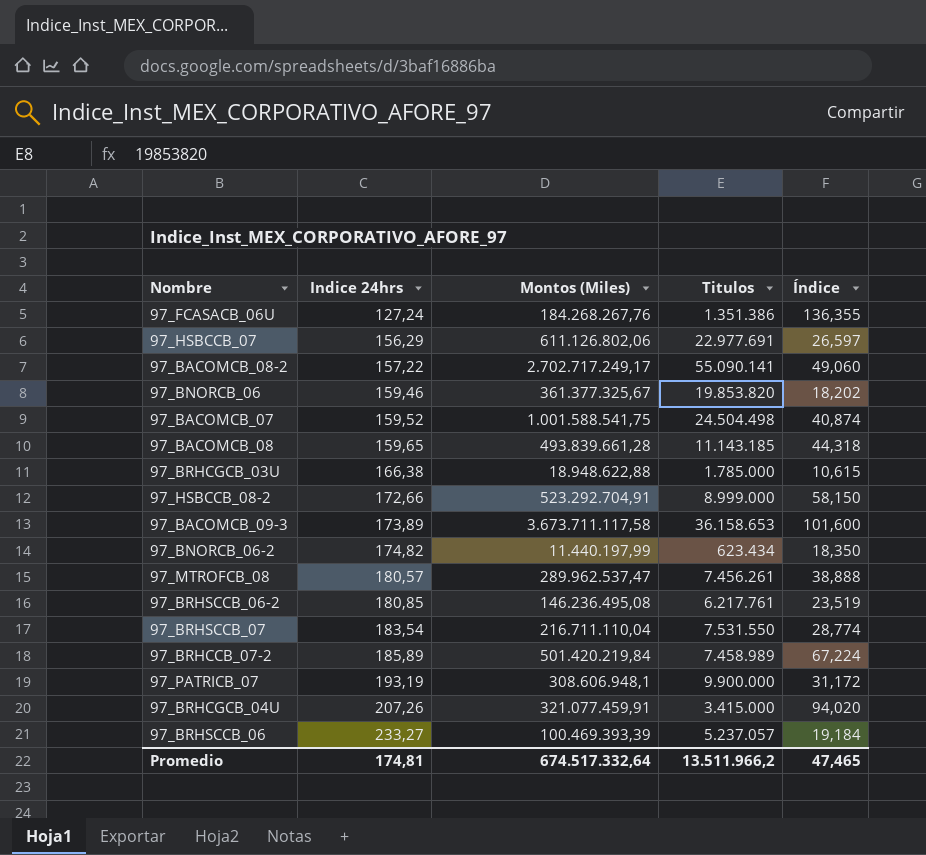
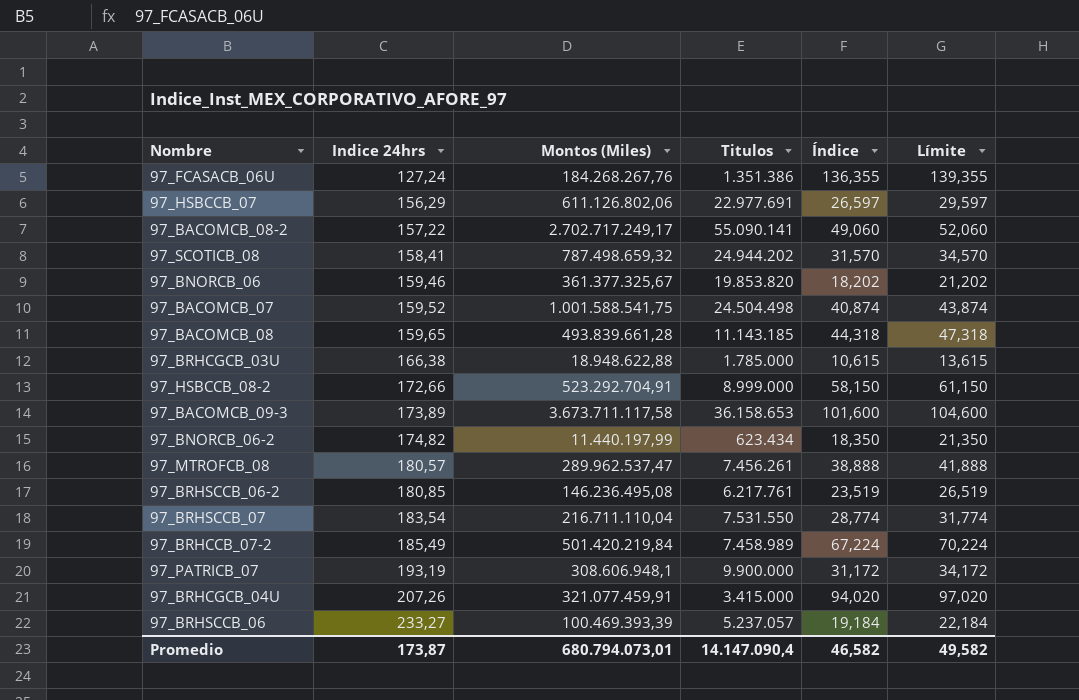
column Límite | formula: none -> [Índice] + 3
row 97_SCOTICB_08: none -> 158,41 | 787.498.659,32 | 24.944.202 | 31,570 | 34,570
97_BRHCCB_07-2 | Indice 24hrs: 185,89 -> 185,49
Promedio | Indice 24hrs: 174,81 -> 173,87
Promedio | Montos (Miles): 674.517.332,64 -> 680.794.073,01
Promedio | Titulos: 13.511.966,2 -> 14.147.090,4
Promedio | Índice: 47,465 -> 46,582

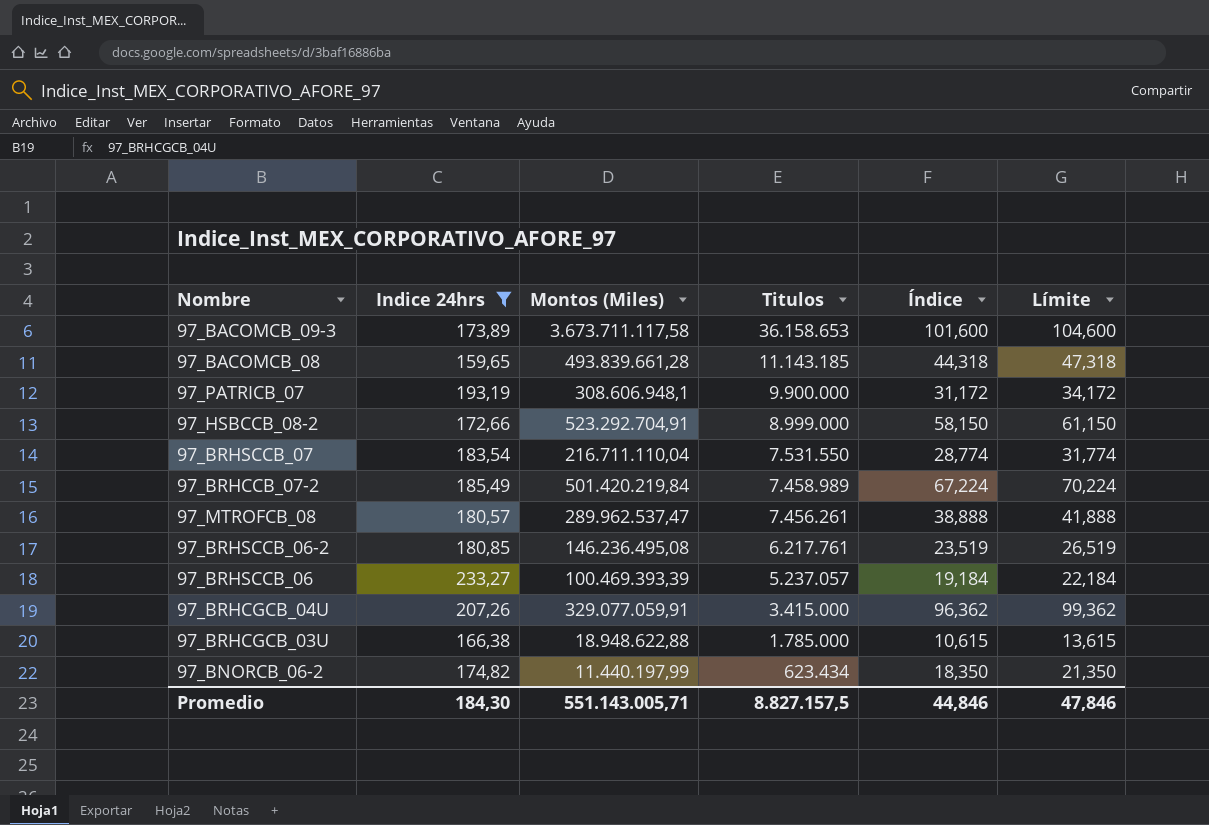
filter: none -> Indice 24hrs >= 159,65
row order: Indice 24hrs ascending -> Titulos descending
97_BRHCGCB_04U | Montos (Miles): 321.077.459,91 -> 329.077.059,91
97_BRHCGCB_04U | Índice: 94,020 -> 96,362
97_BRHCGCB_04U | Límite: 97,020 -> 99,362
Promedio | Indice 24hrs: 173,87 -> 184,30
Promedio | Montos (Miles): 680.794.073,01 -> 551.143.005,71
Promedio | Titulos: 14.147.090,4 -> 8.827.157,5
Promedio | Índice: 46,582 -> 44,846
Promedio | Límite: 49,582 -> 47,846

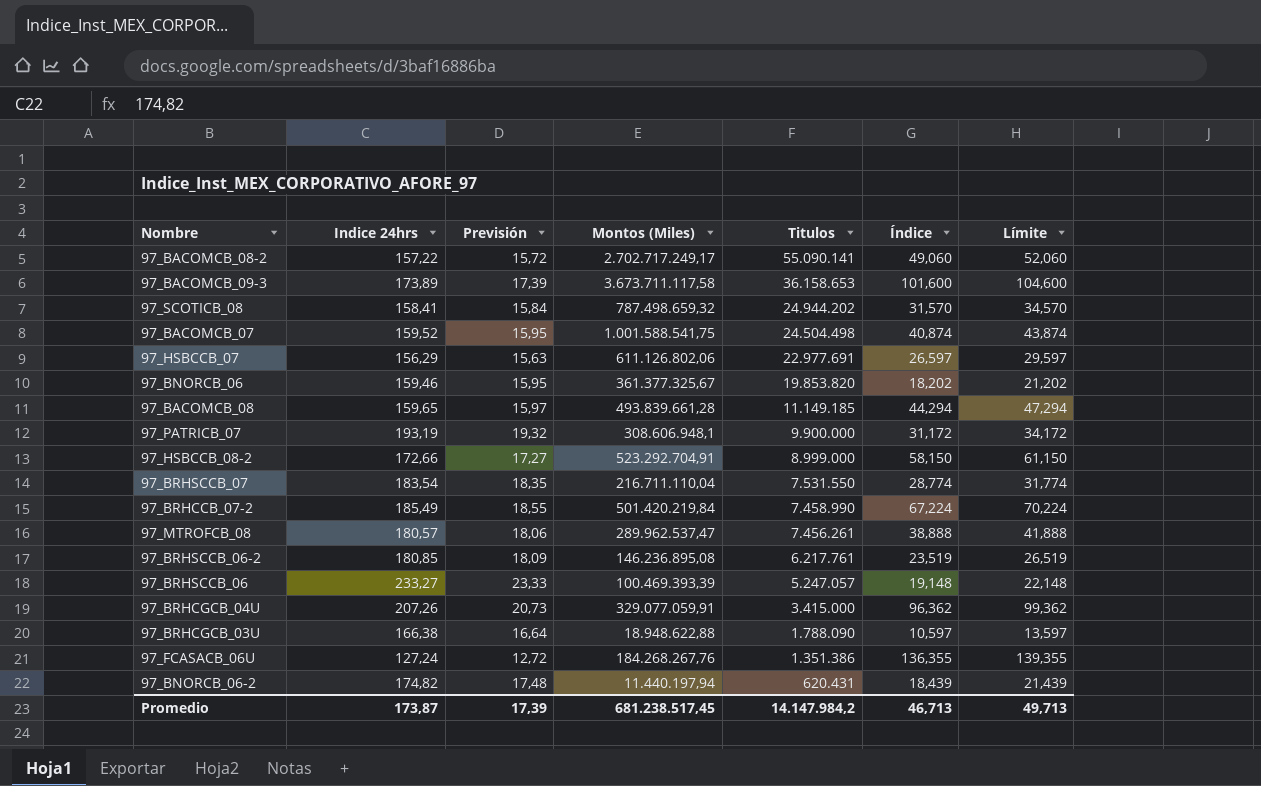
filter: Indice 24hrs >= 159,65 -> none
column Previsión | formula: none -> [Indice 24hrs] * 0,1
97_BACOMCB_08 | Titulos: 11.143.185 -> 11.149.185
97_BACOMCB_08 | Índice: 44,318 -> 44,294
97_BACOMCB_08 | Límite: 47,318 -> 47,294
97_BRHCCB_07-2 | Titulos: 7.458.989 -> 7.458.990
97_BRHSCCB_06-2 | Montos (Miles): 146.236.495,08 -> 146.236.895,08
97_BRHSCCB_06 | Titulos: 5.237.057 -> 5.247.057
97_BRHSCCB_06 | Índice: 19,184 -> 19,148
97_BRHSCCB_06 | Límite: 22,184 -> 22,148
97_BRHCGCB_03U | Titulos: 1.785.000 -> 1.788.090
97_BRHCGCB_03U | Índice: 10,615 -> 10,597
97_BRHCGCB_03U | Límite: 13,615 -> 13,597
97_BNORCB_06-2 | Montos (Miles): 11.440.197,99 -> 11.440.197,94
97_BNORCB_06-2 | Titulos: 623.434 -> 620.431
97_BNORCB_06-2 | Índice: 18,350 -> 18,439
97_BNORCB_06-2 | Límite: 21,350 -> 21,439
Promedio | Indice 24hrs: 184,30 -> 173,87
Promedio | Montos (Miles): 551.143.005,71 -> 681.238.517,45
Promedio | Titulos: 8.827.157,5 -> 14.147.984,2
Promedio | Índice: 44,846 -> 46,713
Promedio | Límite: 47,846 -> 49,713

